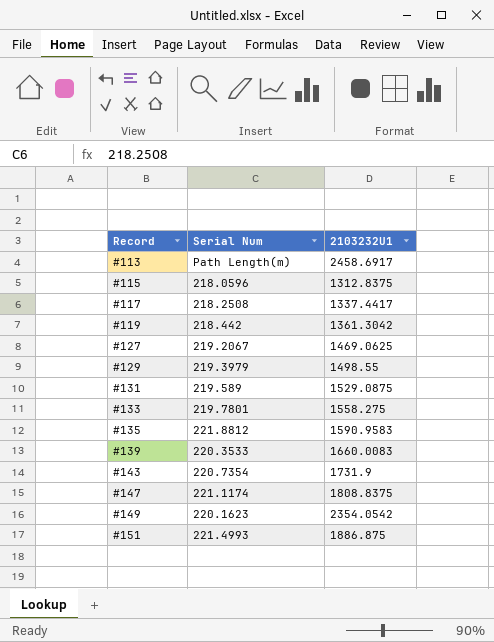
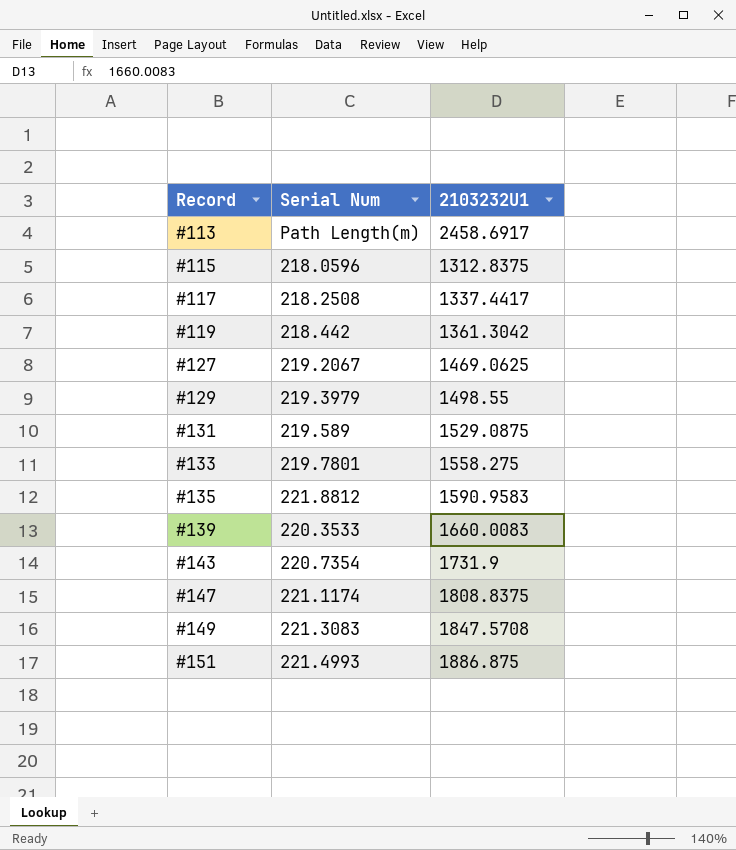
#149 | Serial Num: 220.1623 -> 221.3083
#149 | 2103232U1: 2354.0542 -> 1847.5708

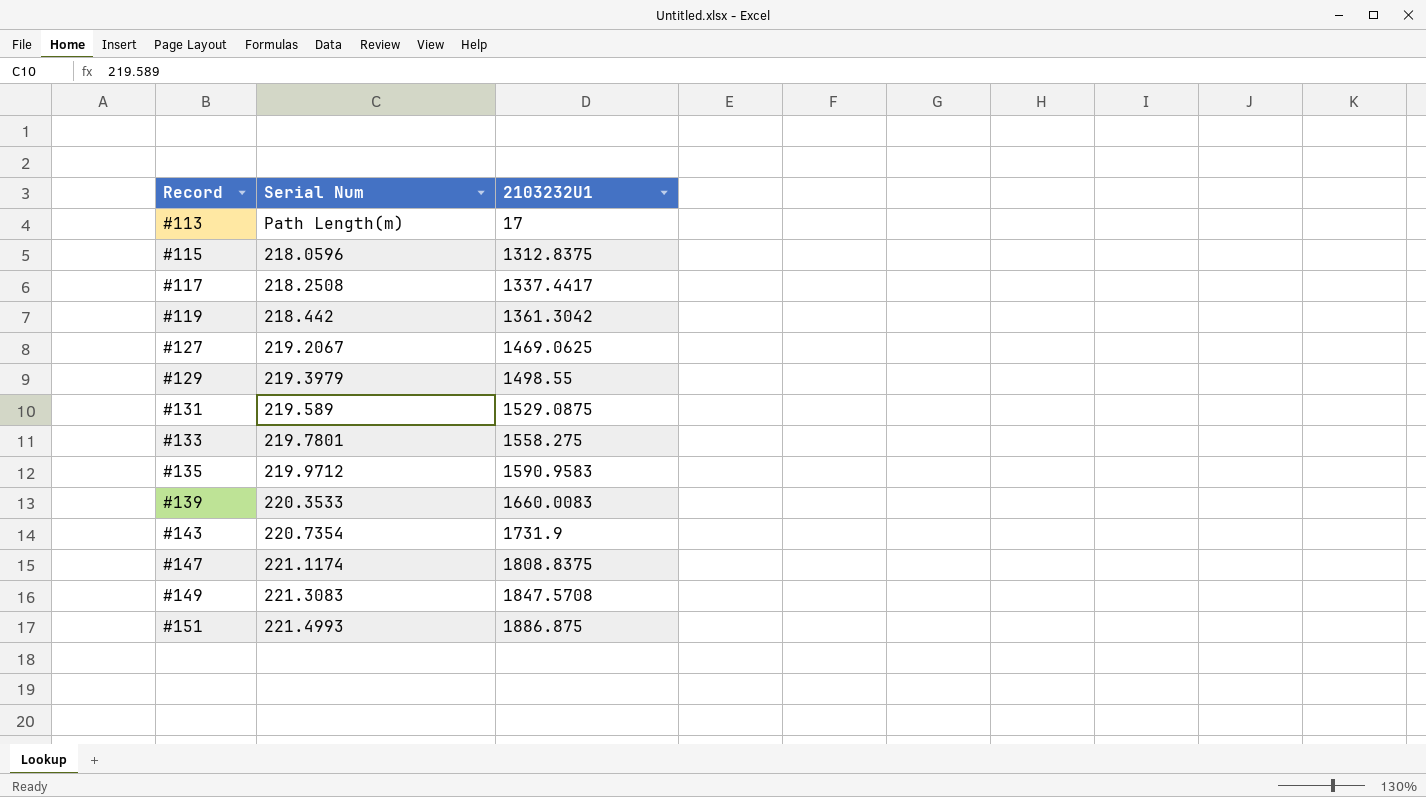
#113 | 2103232U1: 2458.6917 -> 17
#135 | Serial Num: 221.8812 -> 219.9712

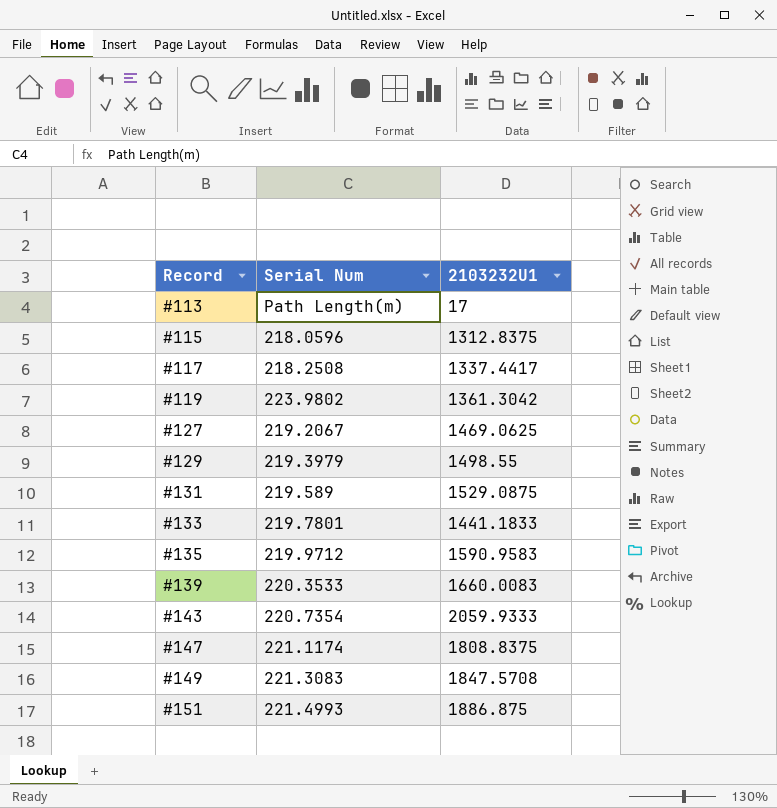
#119 | Serial Num: 218.442 -> 223.9802
#133 | 2103232U1: 1558.275 -> 1441.1833
#143 | 2103232U1: 1731.9 -> 2059.9333

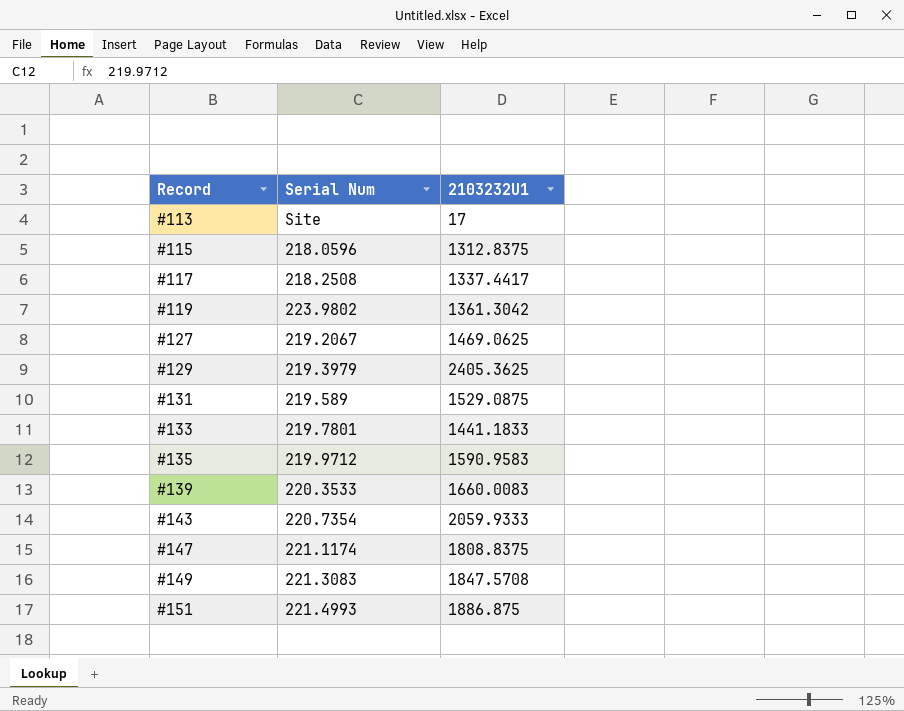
#113 | Serial Num: Path Length(m) -> Site
#129 | 2103232U1: 1498.55 -> 2405.3625

